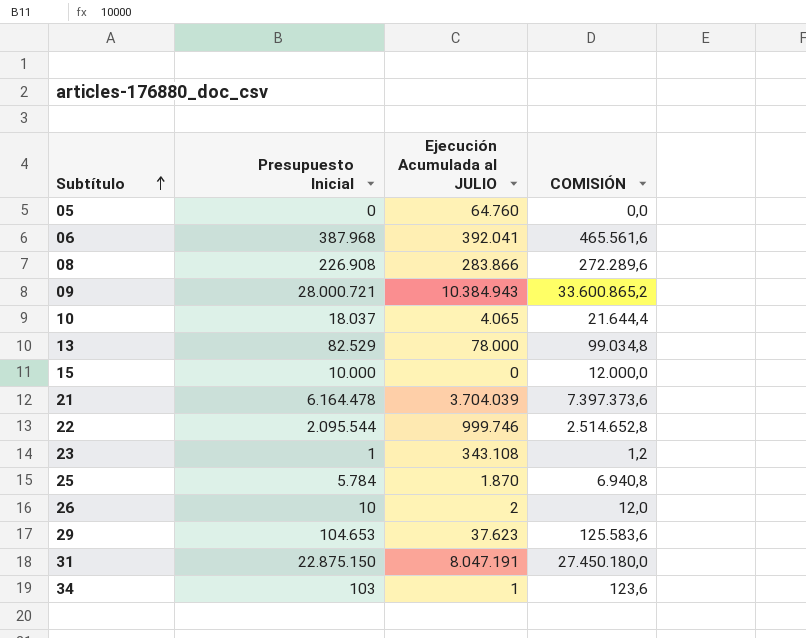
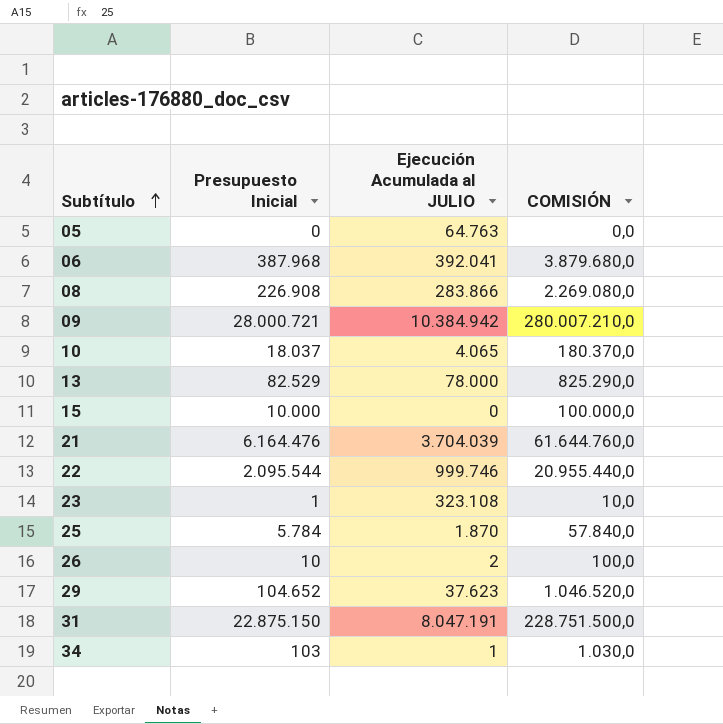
column COMISIÓN | formula: [Presupuesto Inicial] * 1,2 -> [Presupuesto Inicial] * 10
05 | Ejecución Acumulada al JULIO: 64.760 -> 64.763
09 | Ejecución Acumulada al JULIO: 10.384.943 -> 10.384.942
21 | Presupuesto Inicial: 6.164.478 -> 6.164.476
23 | Ejecución Acumulada al JULIO: 343.108 -> 323.108
29 | Presupuesto Inicial: 104.653 -> 104.652

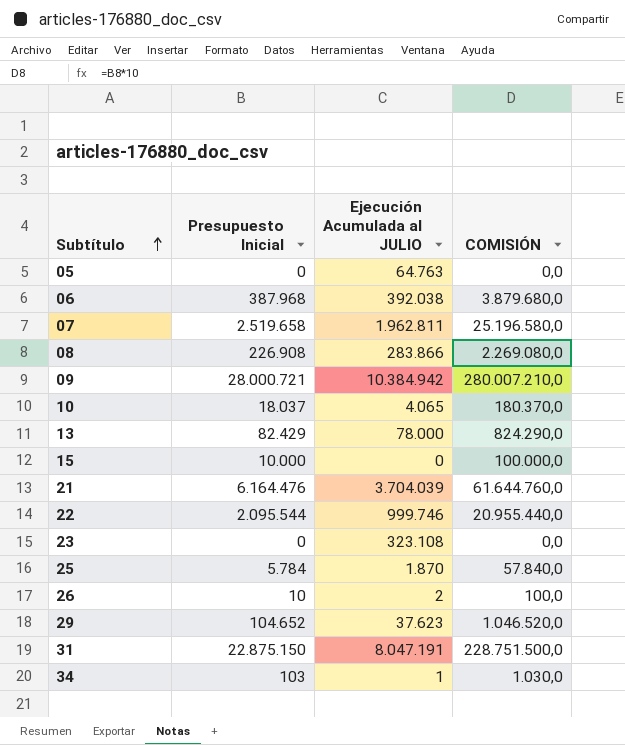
06 | Ejecución Acumulada al JULIO: 392.041 -> 392.038
row 07: none -> 2.519.658 | 1.962.811 | 25.196.580,0
13 | Presupuesto Inicial: 82.529 -> 82.429
13 | COMISIÓN: 825.290,0 -> 824.290,0
23 | Presupuesto Inicial: 1 -> 0
23 | COMISIÓN: 10,0 -> 0,0

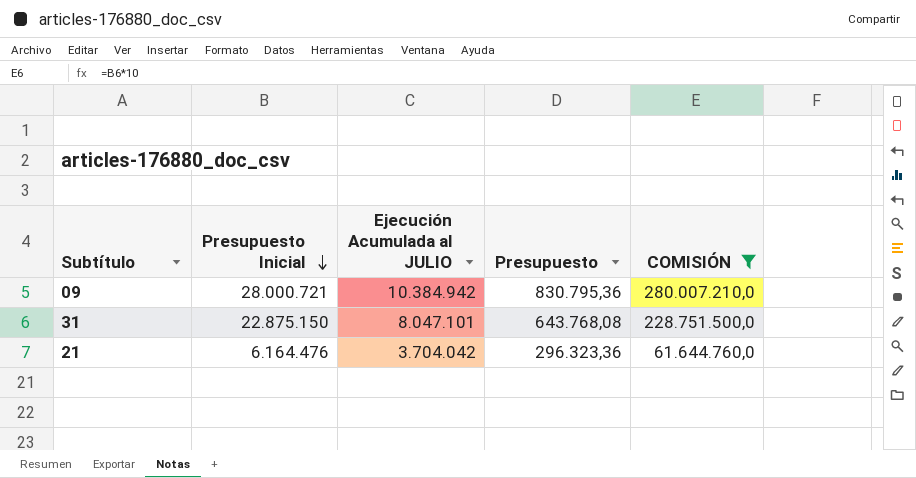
filter: none -> COMISIÓN >= 61.644.760,0
row order: Subtítulo ascending -> Presupuesto Inicial descending
column Presupuesto | formula: none -> [Ejecución Acumulada al JULIO] * 0,08
31 | Ejecución Acumulada al JULIO: 8.047.191 -> 8.047.101
21 | Ejecución Acumulada al JULIO: 3.704.039 -> 3.704.042

